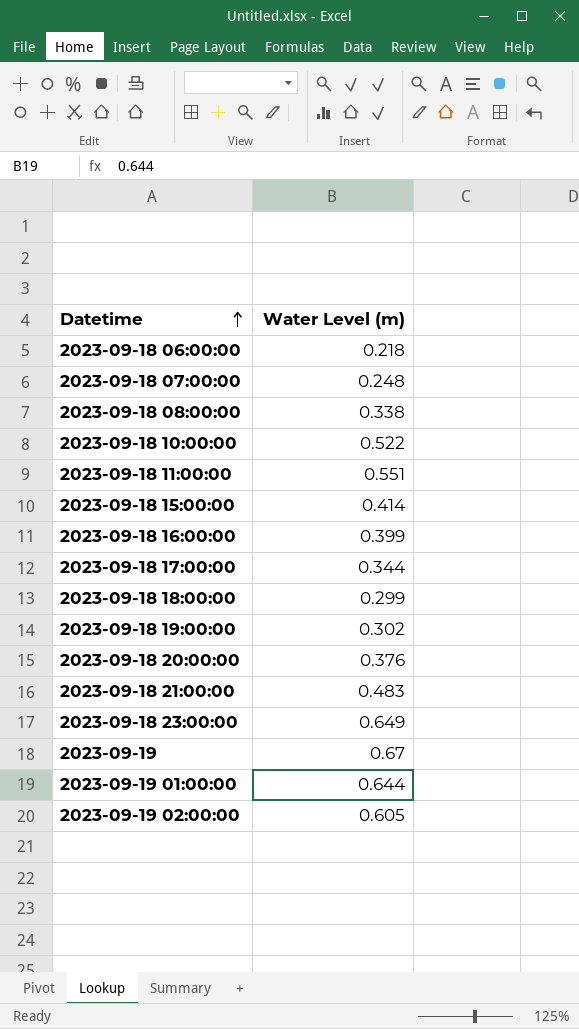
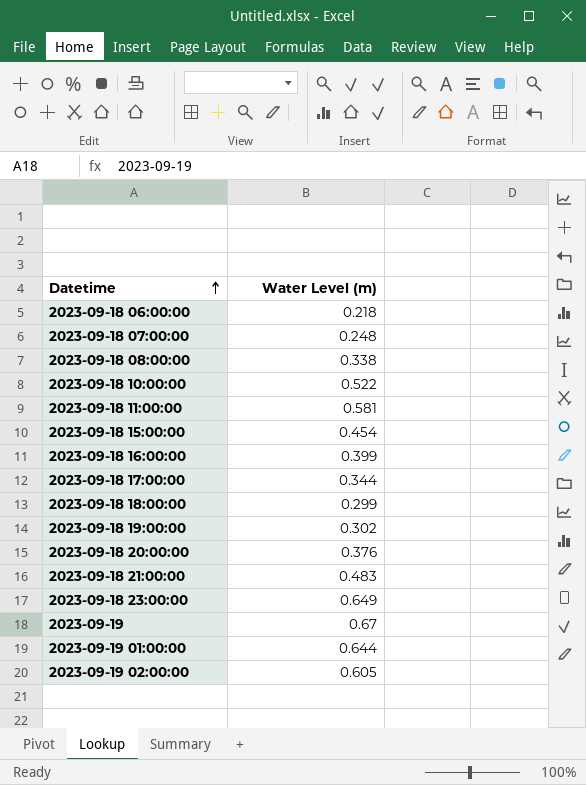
2023-09-18 11:00:00 | Water Level (m): 0.551 -> 0.581
2023-09-18 15:00:00 | Water Level (m): 0.414 -> 0.454

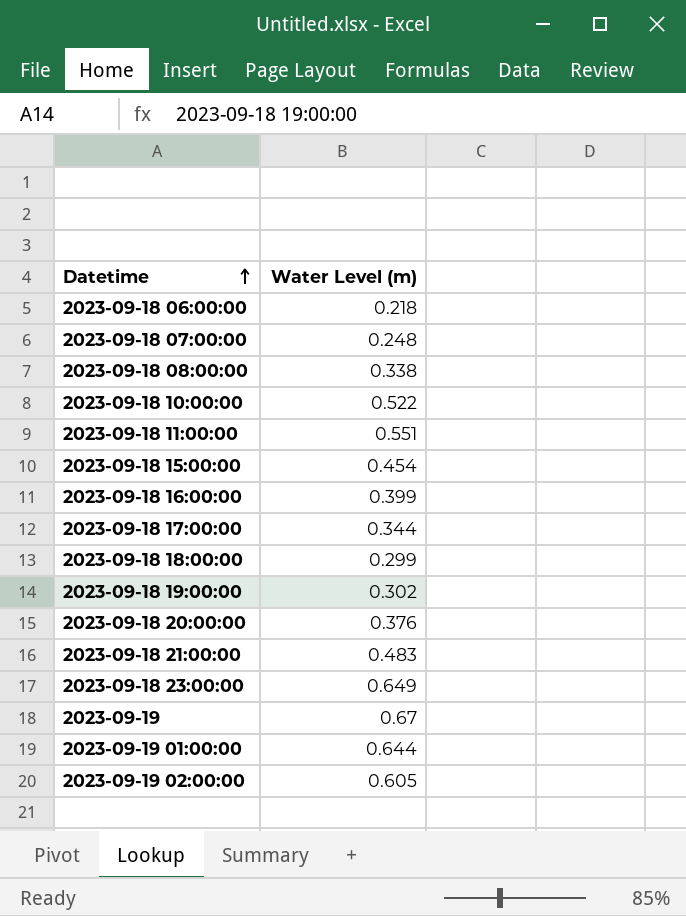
2023-09-18 11:00:00 | Water Level (m): 0.581 -> 0.551

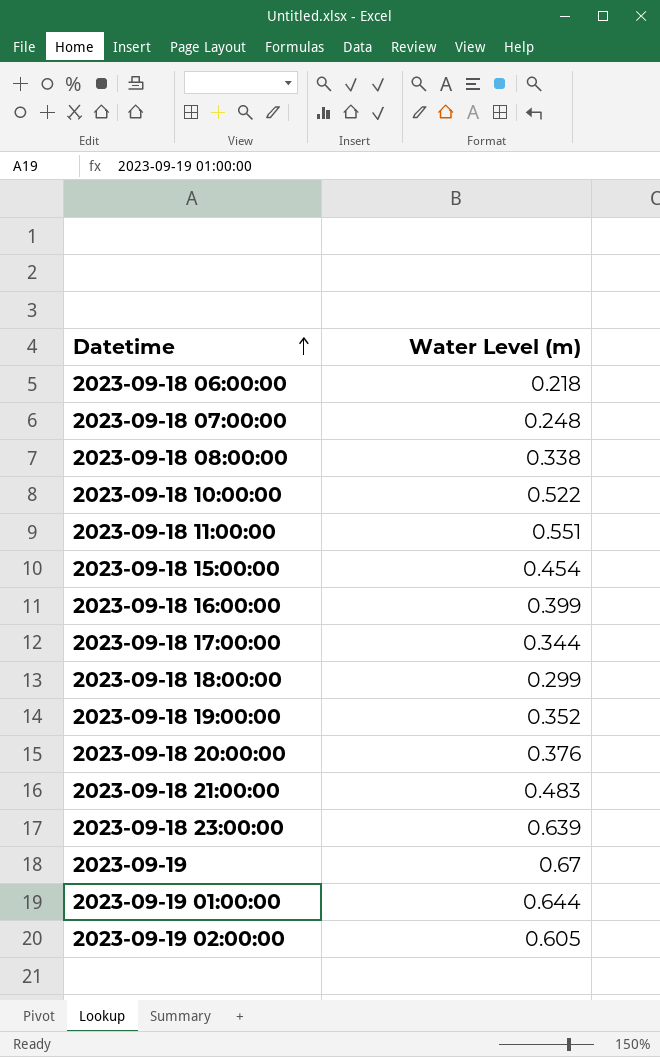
2023-09-18 19:00:00 | Water Level (m): 0.302 -> 0.352
2023-09-18 23:00:00 | Water Level (m): 0.649 -> 0.639

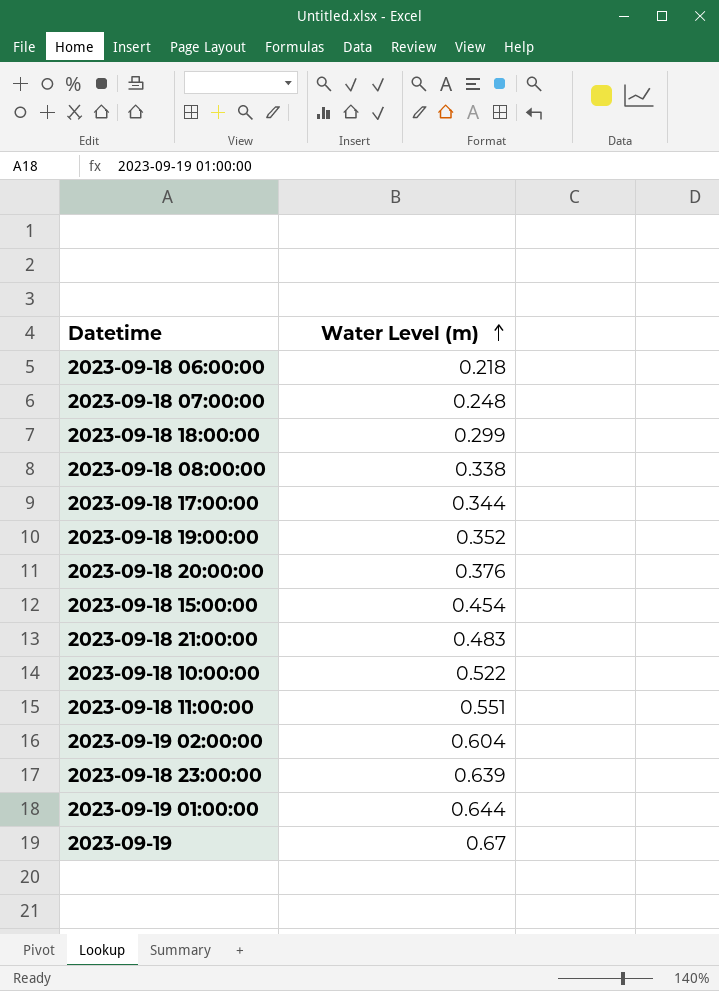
row order: Datetime ascending -> Water Level (m) ascending
row 2023-09-18 16:00:00: 0.399 -> none
2023-09-19 02:00:00 | Water Level (m): 0.605 -> 0.604

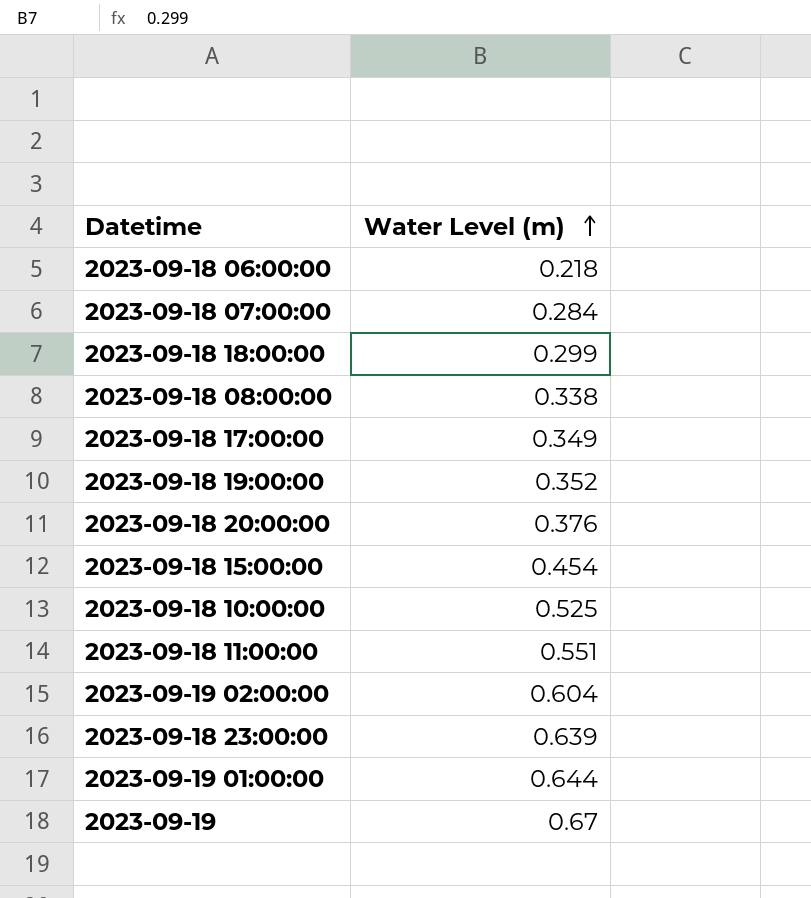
row 2023-09-18 21:00:00: 0.483 -> none
2023-09-18 07:00:00 | Water Level (m): 0.248 -> 0.284
2023-09-18 17:00:00 | Water Level (m): 0.344 -> 0.349
2023-09-18 10:00:00 | Water Level (m): 0.522 -> 0.525

